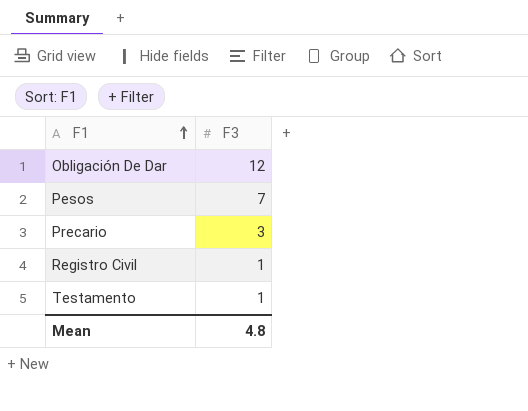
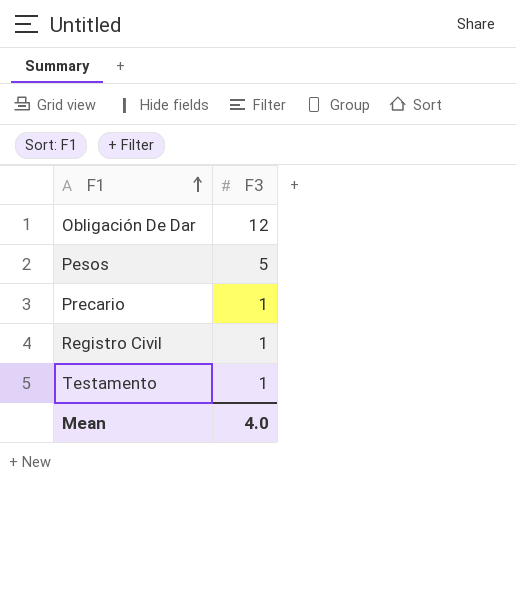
Pesos | F3: 7 -> 5
Precario | F3: 3 -> 1
Mean | F3: 4.8 -> 4.0

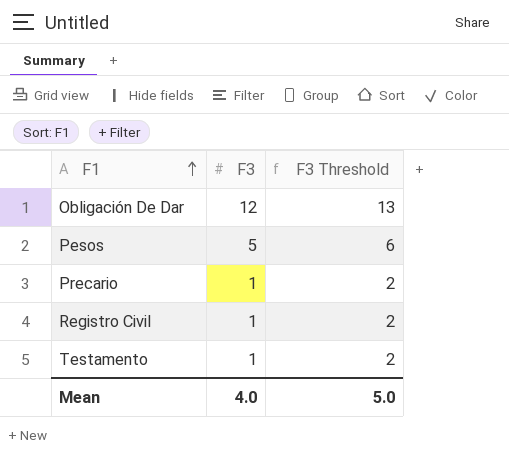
column F3 Threshold | formula: none -> [F3] + 1

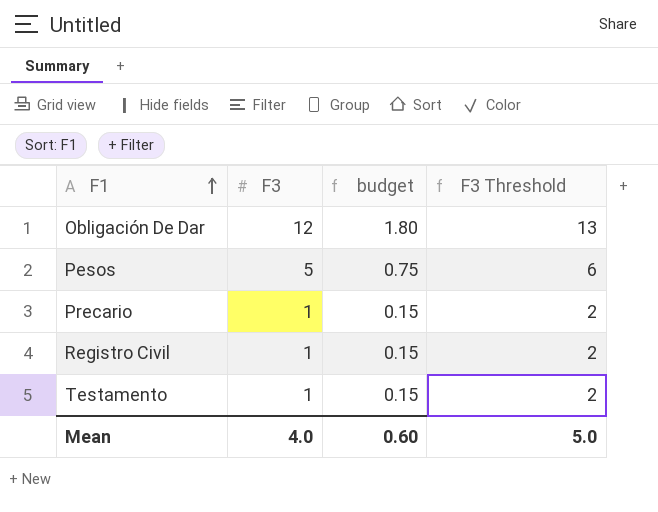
column budget | formula: none -> [F3] * 0.15

